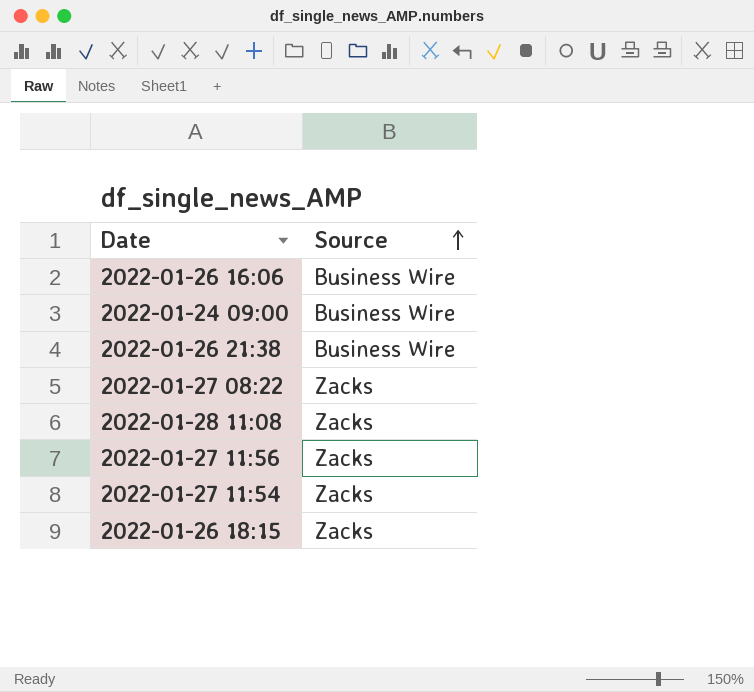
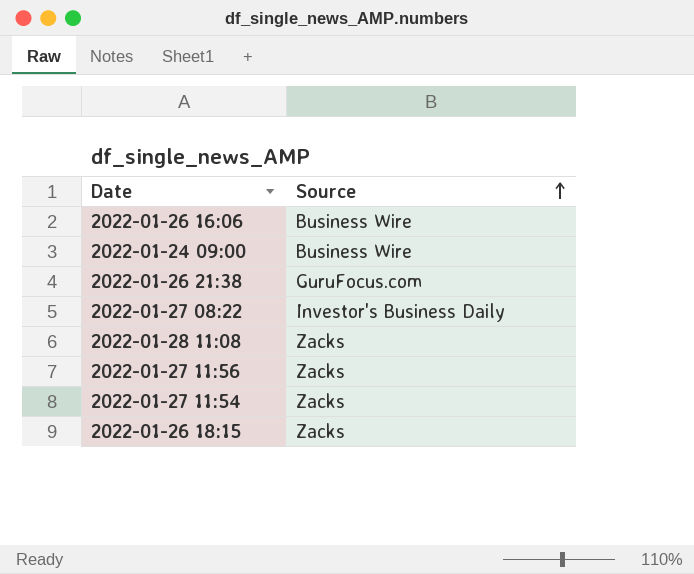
2022-01-26 21:38 | Source: Business Wire -> GuruFocus.com
2022-01-27 08:22 | Source: Zacks -> Investor's Business Daily

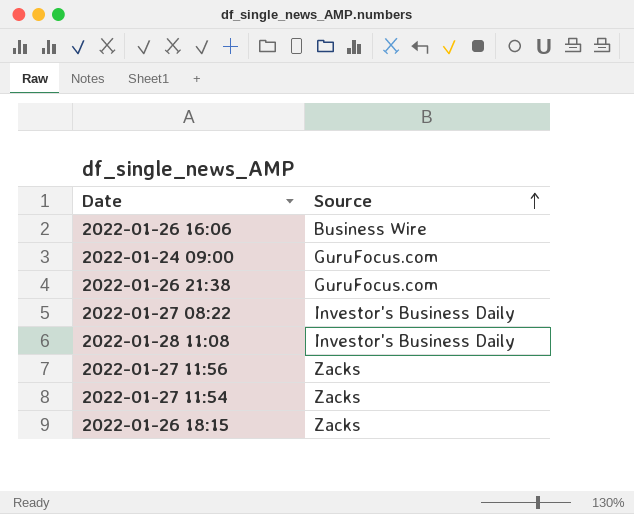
2022-01-24 09:00 | Source: Business Wire -> GuruFocus.com
2022-01-28 11:08 | Source: Zacks -> Investor's Business Daily

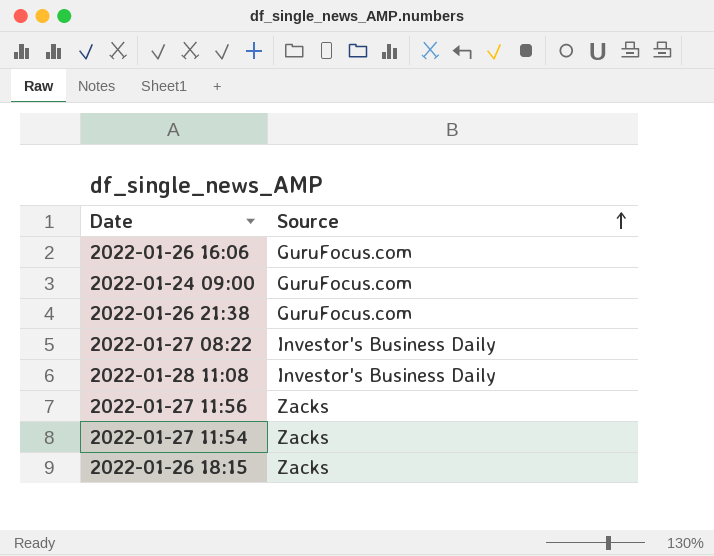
2022-01-26 16:06 | Source: Business Wire -> GuruFocus.com

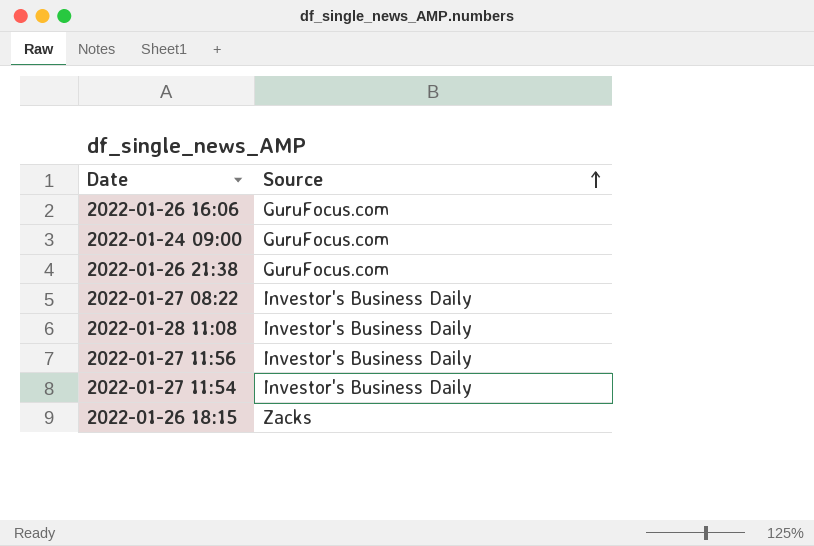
2022-01-27 11:56 | Source: Zacks -> Investor's Business Daily
2022-01-27 11:54 | Source: Zacks -> Investor's Business Daily

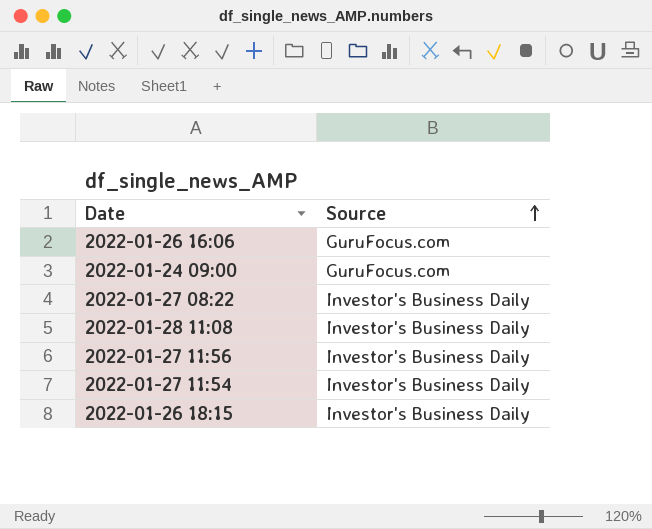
row 2022-01-26 21:38: GuruFocus.com -> none
2022-01-26 18:15 | Source: Zacks -> Investor's Business Daily

